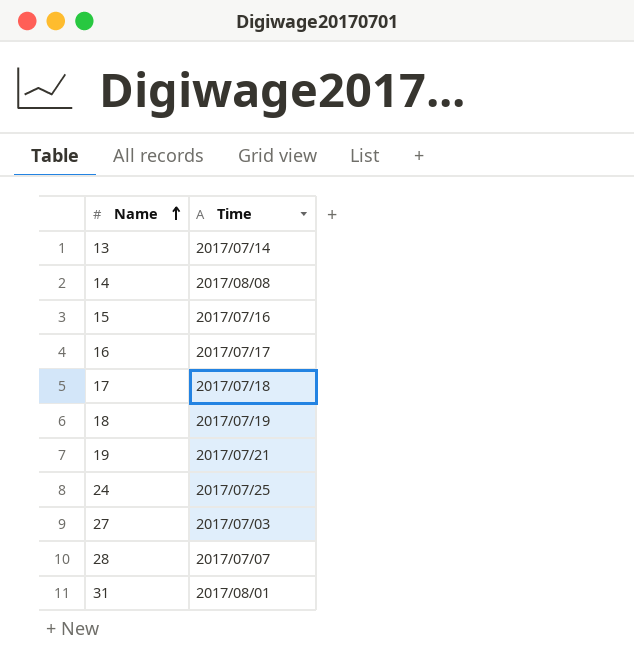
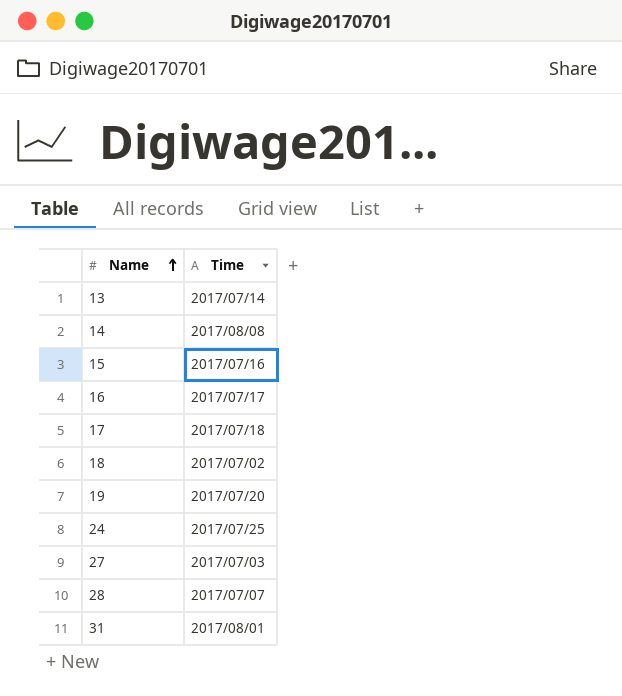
18 | Time: 2017/07/19 -> 2017/07/02
19 | Time: 2017/07/21 -> 2017/07/20

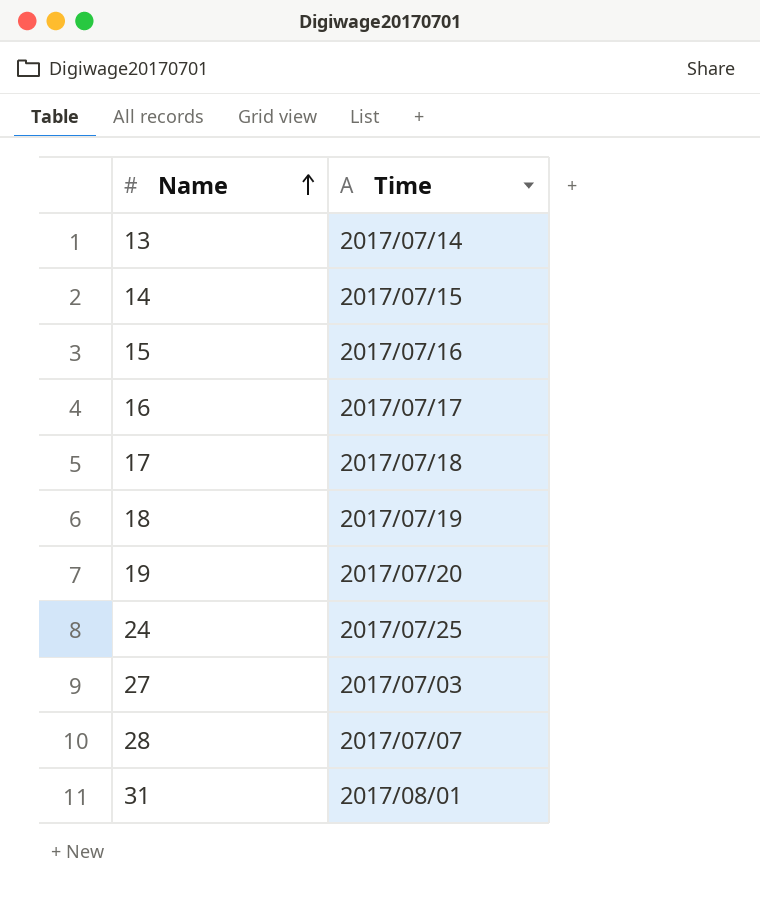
14 | Time: 2017/08/08 -> 2017/07/15
18 | Time: 2017/07/02 -> 2017/07/19

